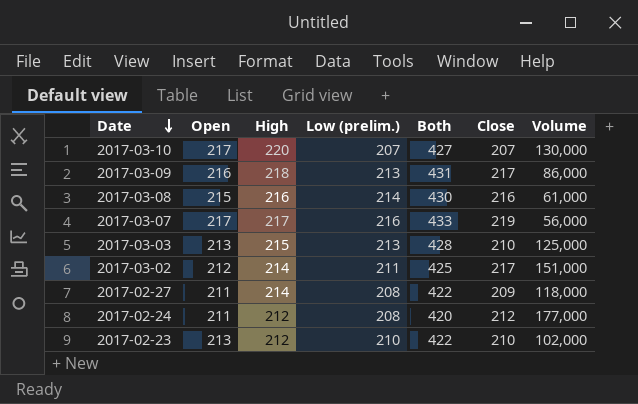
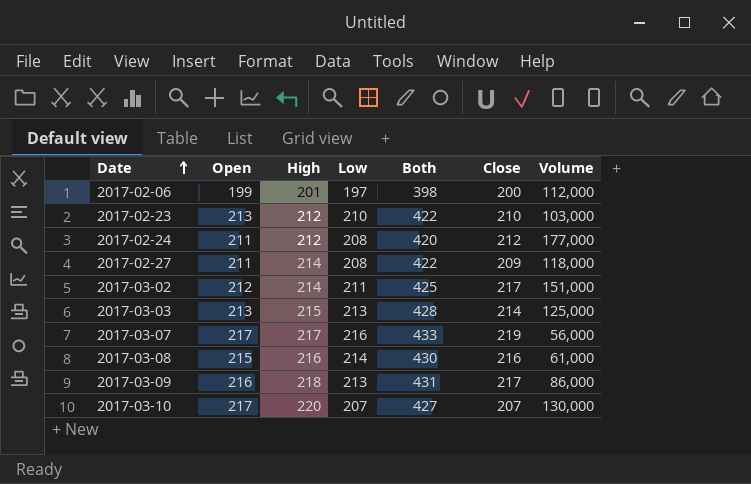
row order: Date descending -> Date ascending
column name: Low (prelim.) -> Low
row 2017-02-06: none -> 199 | 201 | 197 | 398 | 200 | 112,000
2017-02-23 | Volume: 102,000 -> 103,000
2017-03-03 | Close: 210 -> 214

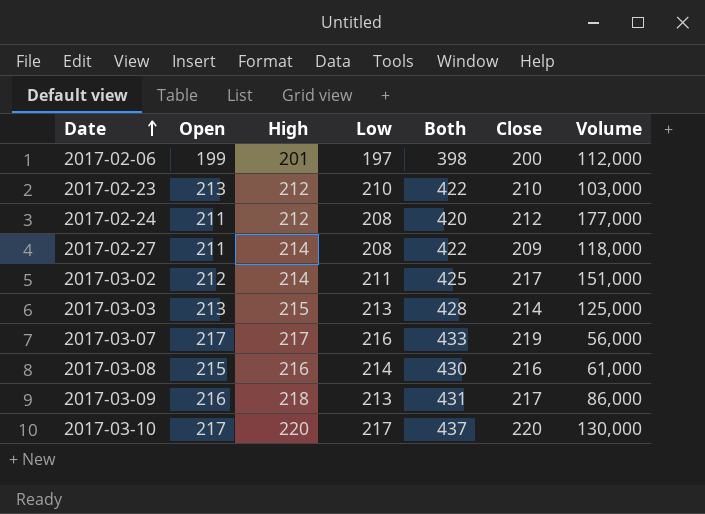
2017-03-10 | Low: 207 -> 217
2017-03-10 | Both: 427 -> 437
2017-03-10 | Close: 207 -> 220

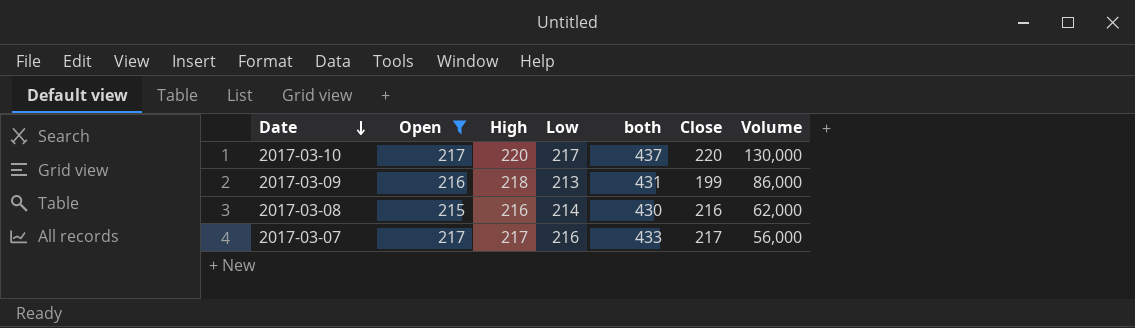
filter: none -> Open >= 215
row order: Date ascending -> Date descending
column name: Both -> both
2017-03-09 | Close: 217 -> 199
2017-03-08 | Volume: 61,000 -> 62,000
2017-03-07 | Close: 219 -> 217

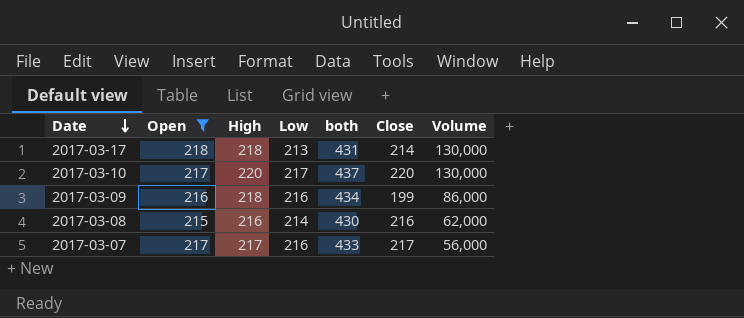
row 2017-03-17: none -> 218 | 218 | 213 | 431 | 214 | 130,000
2017-03-09 | Low: 213 -> 216
2017-03-09 | both: 431 -> 434

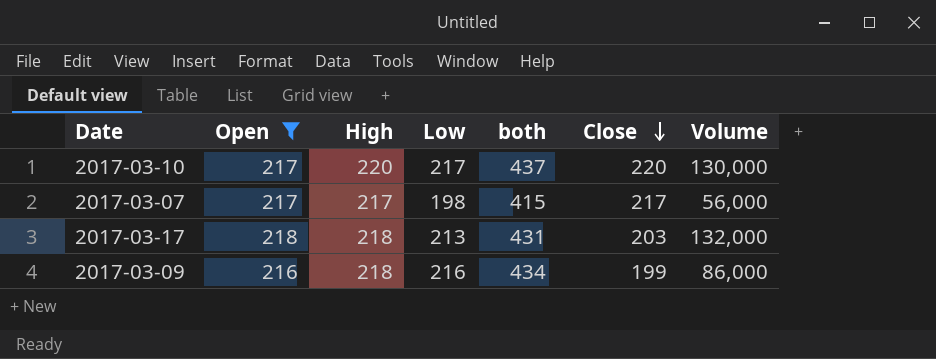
row order: Date descending -> Close descending
row 2017-03-08: 215 | 216 | 214 | 430 | 216 | 62,000 -> none
2017-03-07 | Low: 216 -> 198
2017-03-07 | both: 433 -> 415
2017-03-17 | Close: 214 -> 203
2017-03-17 | Volume: 130,000 -> 132,000

